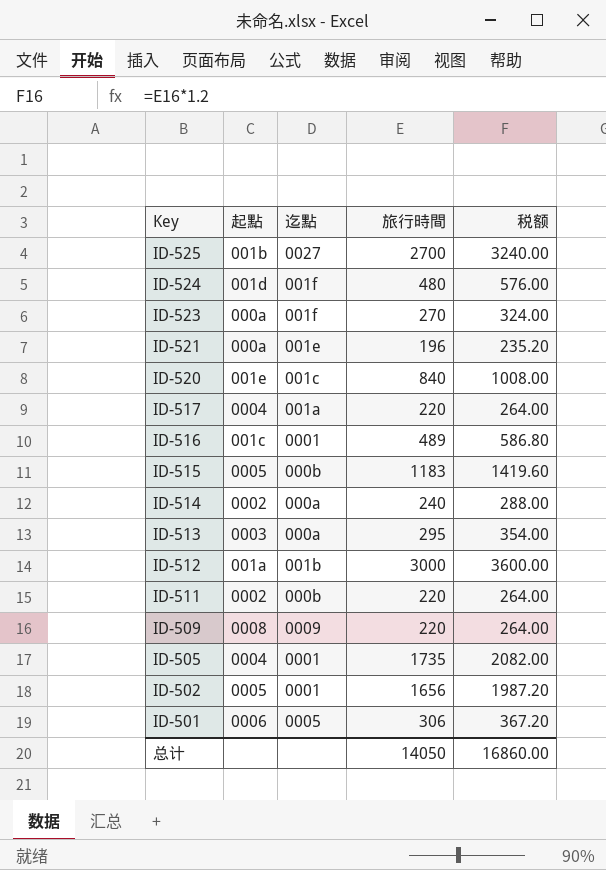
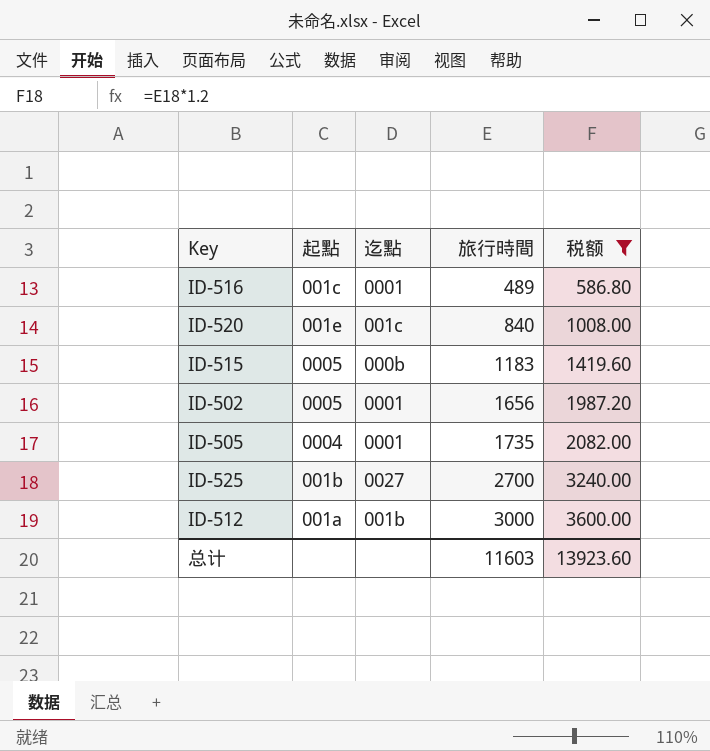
filter: none -> 税额 >= 586.80
row order: Key descending -> 旅行時間 ascending
总计 | 旅行時間: 14050 -> 11603
总计 | 税额: 16860.00 -> 13923.60

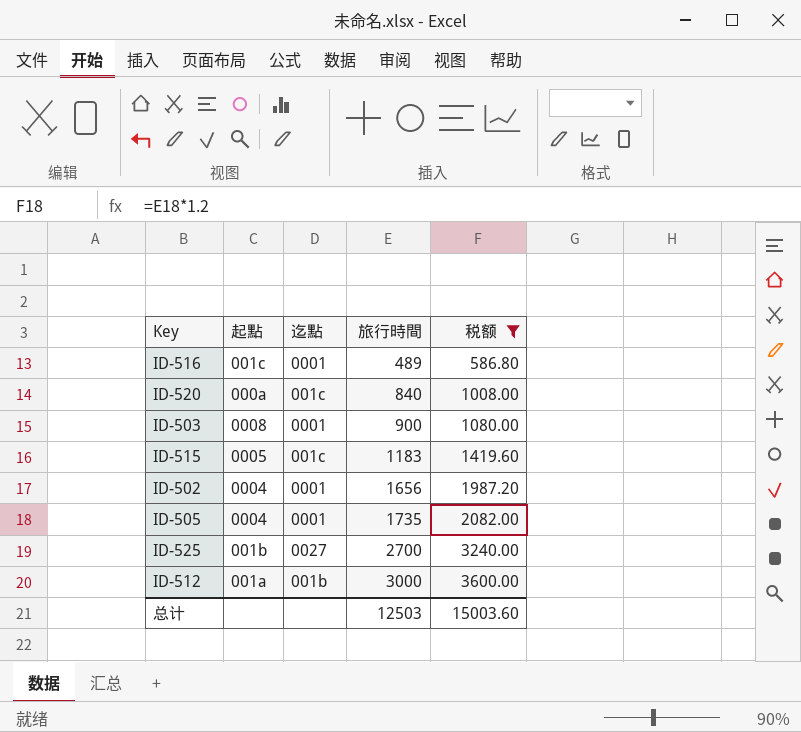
ID-520 | 起點: 001e -> 000a
row ID-503: none -> 0008 | 0001 | 900 | 1080.00
ID-515 | 迄點: 000b -> 001c
ID-502 | 起點: 0005 -> 0004
总计 | 旅行時間: 11603 -> 12503
总计 | 税额: 13923.60 -> 15003.60

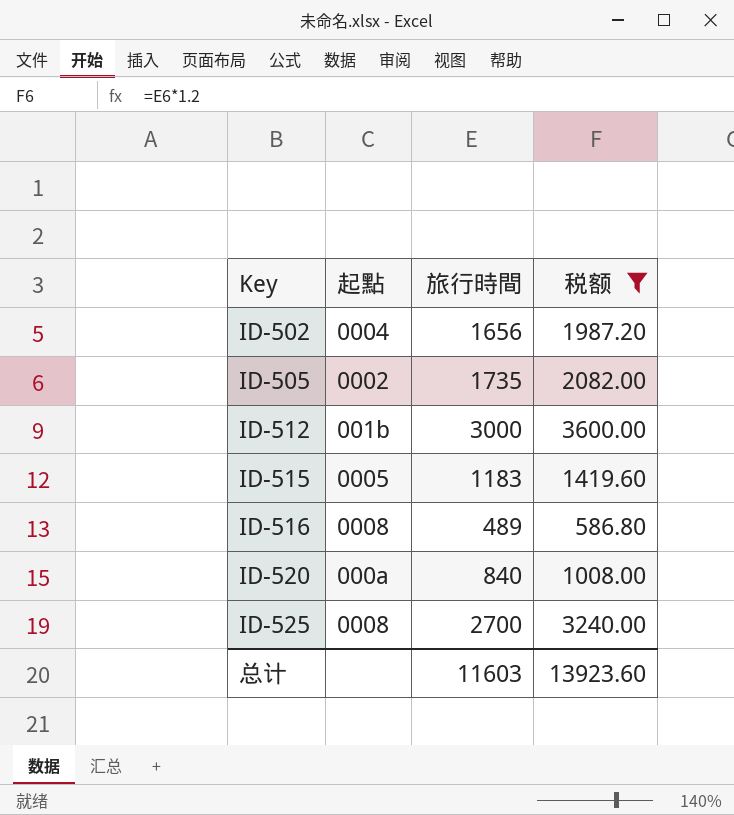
row order: 旅行時間 ascending -> Key ascending
column 迄點 | position: 3 -> none
row ID-503: 0008 | 0001 | 900 | 1080.00 -> none
ID-505 | 起點: 0004 -> 0002
ID-512 | 起點: 001a -> 001b
ID-516 | 起點: 001c -> 0008
ID-525 | 起點: 001b -> 0008
总计 | 旅行時間: 12503 -> 11603
总计 | 税额: 15003.60 -> 13923.60

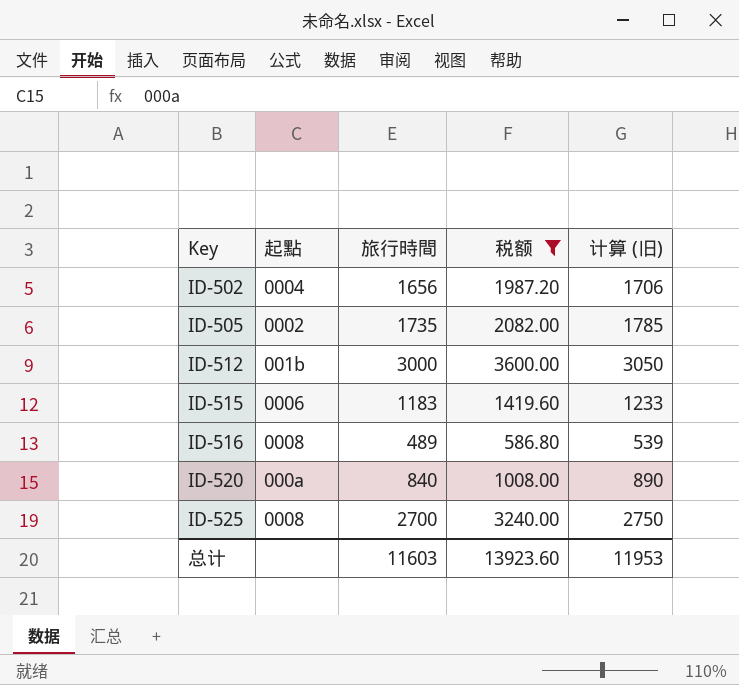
column 计算 (旧) | formula: none -> [旅行時間] + 50
ID-515 | 起點: 0005 -> 0006

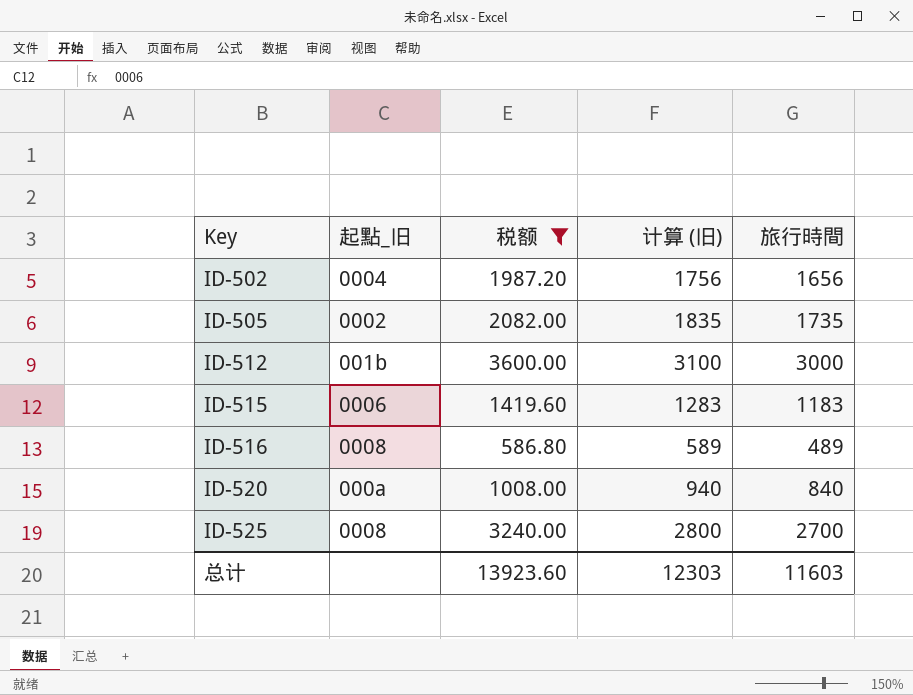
column name: 起點 -> 起點_旧
column 计算 (旧) | formula: [旅行時間] + 50 -> [旅行時間] + 100
column 旅行時間 | position: 3 -> 5
总计 | 计算 (旧): 11953 -> 12303

